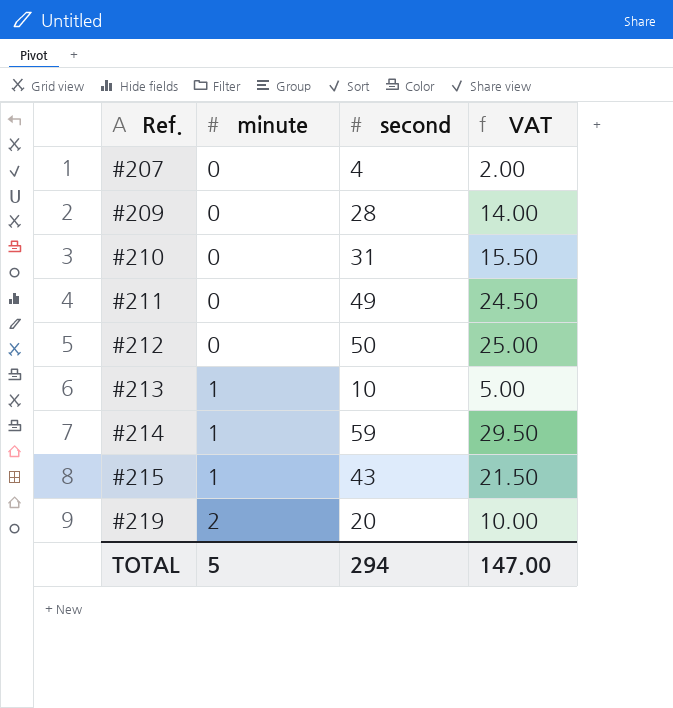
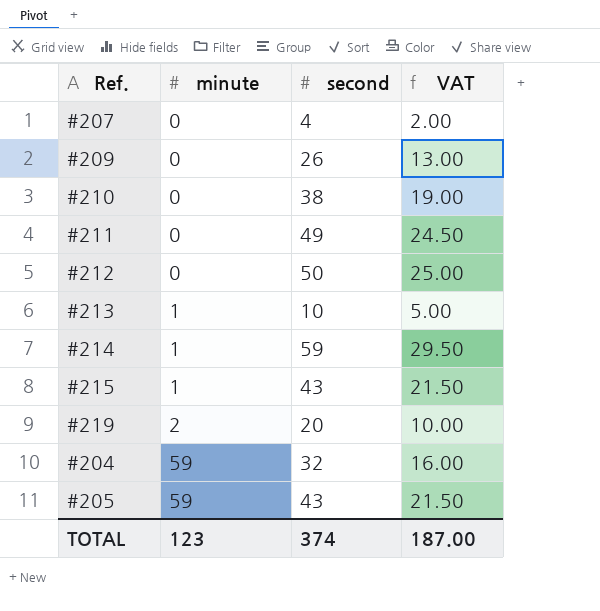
#209 | second: 28 -> 26
#209 | VAT: 14.00 -> 13.00
#210 | second: 31 -> 38
#210 | VAT: 15.50 -> 19.00
row #204: none -> 59 | 32 | 16.00
row #205: none -> 59 | 43 | 21.50
TOTAL | minute: 5 -> 123
TOTAL | second: 294 -> 374
TOTAL | VAT: 147.00 -> 187.00

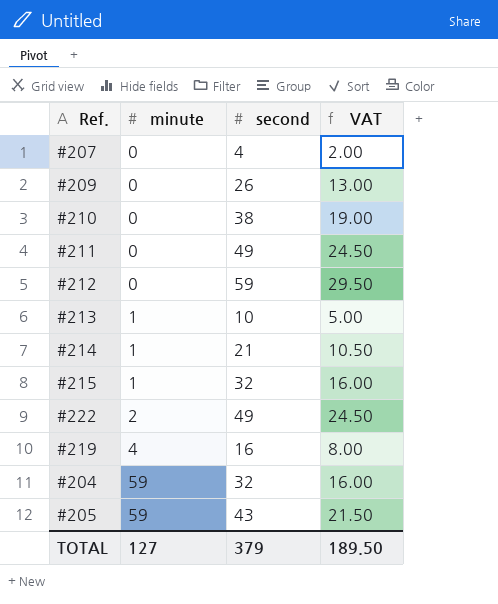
#212 | second: 50 -> 59
#212 | VAT: 25.00 -> 29.50
#214 | second: 59 -> 21
#214 | VAT: 29.50 -> 10.50
#215 | second: 43 -> 32
#215 | VAT: 21.50 -> 16.00
row #222: none -> 2 | 49 | 24.50
#219 | minute: 2 -> 4
#219 | second: 20 -> 16
#219 | VAT: 10.00 -> 8.00
TOTAL | minute: 123 -> 127
TOTAL | second: 374 -> 379
TOTAL | VAT: 187.00 -> 189.50

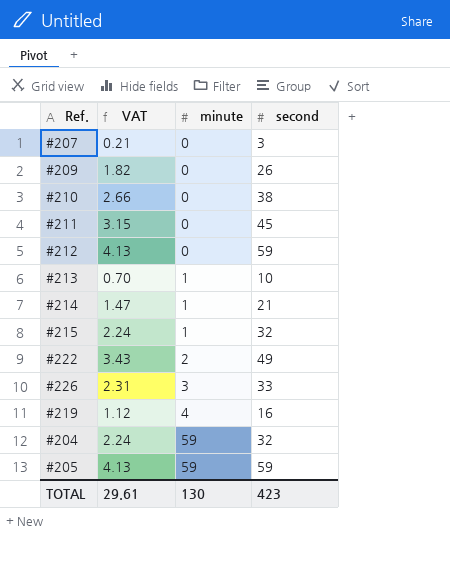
column VAT | formula: [second] * 0.5 -> [second] * 0.07
column VAT | position: 4 -> 2
#207 | second: 4 -> 3
#211 | second: 49 -> 45
row #226: none -> 2.31 | 3 | 33
#205 | second: 43 -> 59
TOTAL | VAT: 189.50 -> 29.61
TOTAL | minute: 127 -> 130
TOTAL | second: 379 -> 423

